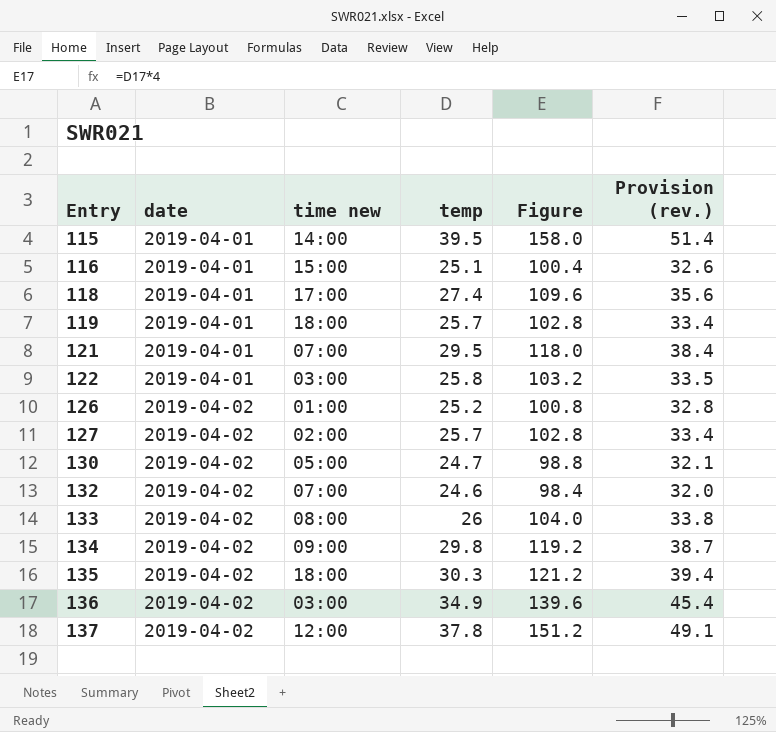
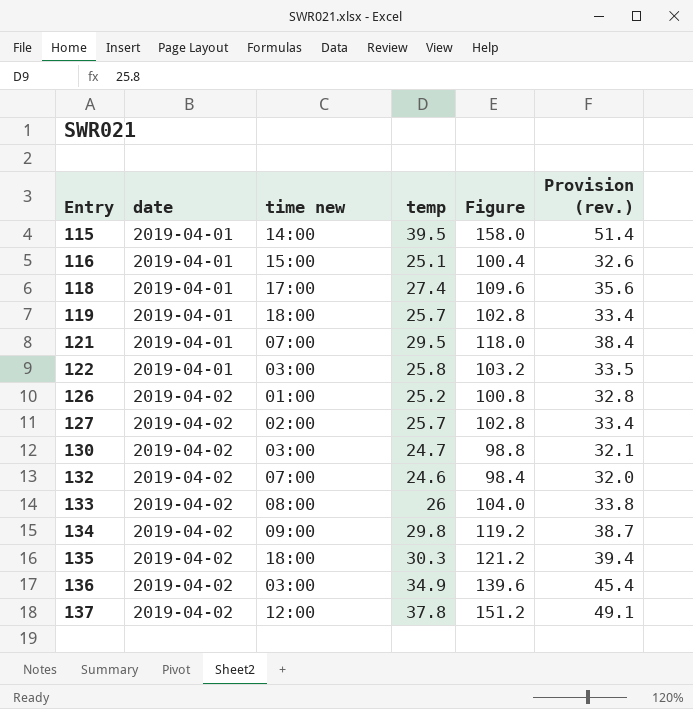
130 | time new: 05:00 -> 03:00

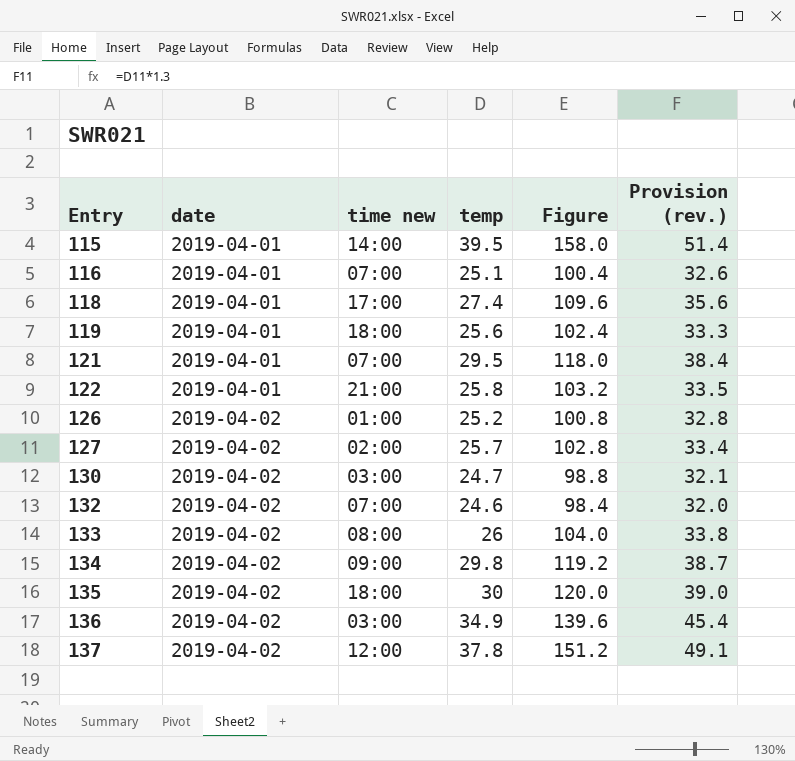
116 | time new: 15:00 -> 07:00
119 | temp: 25.7 -> 25.6
119 | Figure: 102.8 -> 102.4
119 | Provision (rev.): 33.4 -> 33.3
122 | time new: 03:00 -> 21:00
135 | temp: 30.3 -> 30
135 | Figure: 121.2 -> 120.0
135 | Provision (rev.): 39.4 -> 39.0

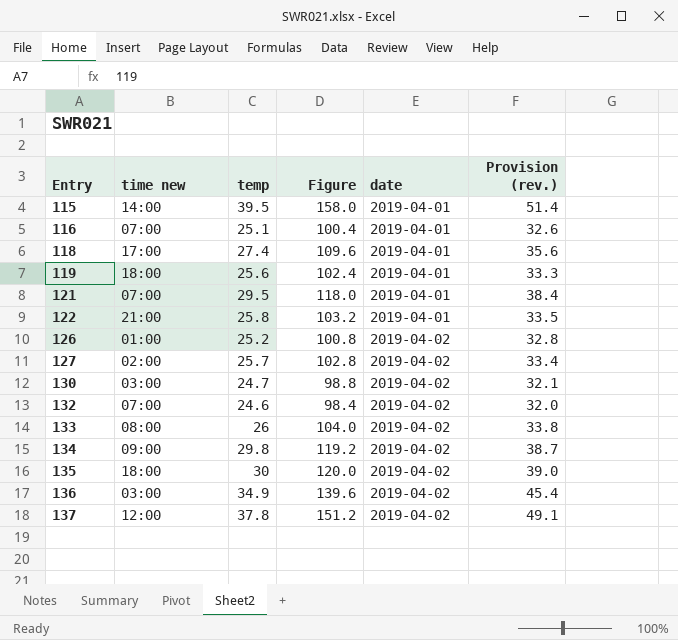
column date | position: 2 -> 5

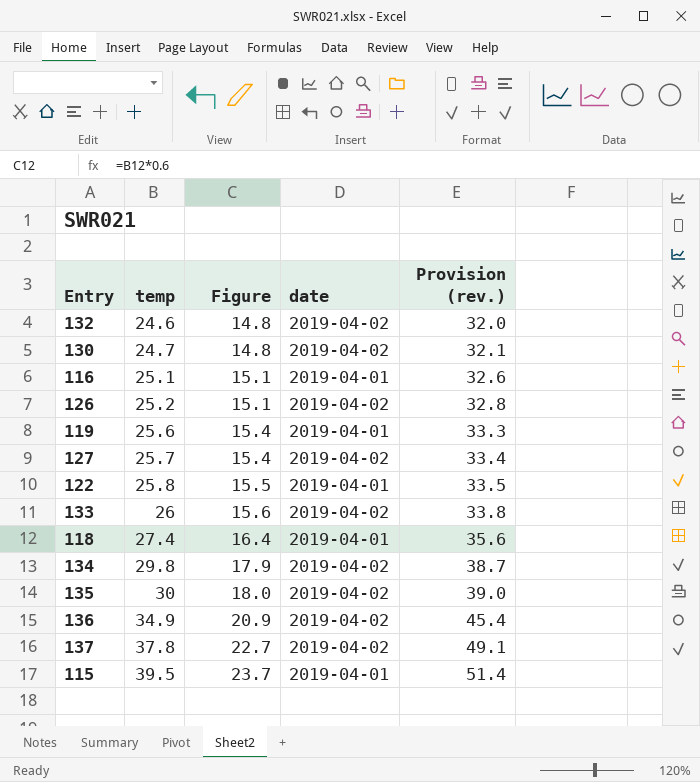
row order: Entry ascending -> temp ascending
column time new | position: 2 -> none
column Figure | formula: [temp] * 4 -> [temp] * 0.6
row 121: 07:00 | 29.5 | 118.0 | 2019-04-01 | 38.4 -> none

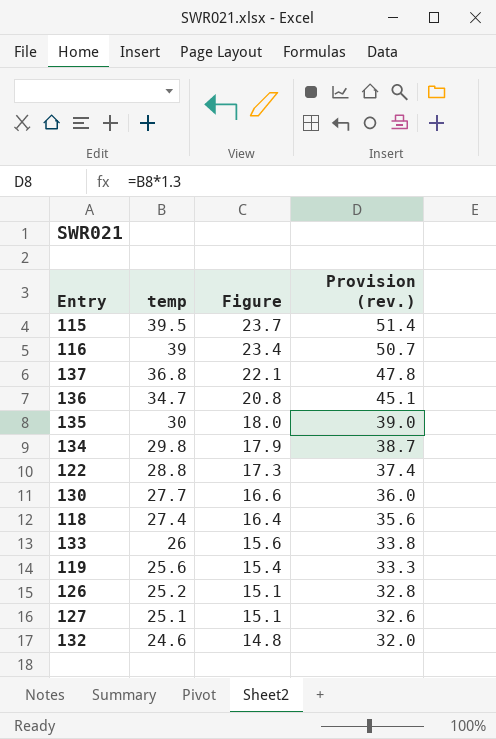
row order: temp ascending -> temp descending
column date | position: 4 -> none
116 | temp: 25.1 -> 39
116 | Figure: 15.1 -> 23.4
116 | Provision (rev.): 32.6 -> 50.7
137 | temp: 37.8 -> 36.8
137 | Figure: 22.7 -> 22.1
137 | Provision (rev.): 49.1 -> 47.8
136 | temp: 34.9 -> 34.7
136 | Figure: 20.9 -> 20.8
136 | Provision (rev.): 45.4 -> 45.1
122 | temp: 25.8 -> 28.8
122 | Figure: 15.5 -> 17.3
122 | Provision (rev.): 33.5 -> 37.4
130 | temp: 24.7 -> 27.7
130 | Figure: 14.8 -> 16.6
130 | Provision (rev.): 32.1 -> 36.0
127 | temp: 25.7 -> 25.1
127 | Figure: 15.4 -> 15.1
127 | Provision (rev.): 33.4 -> 32.6

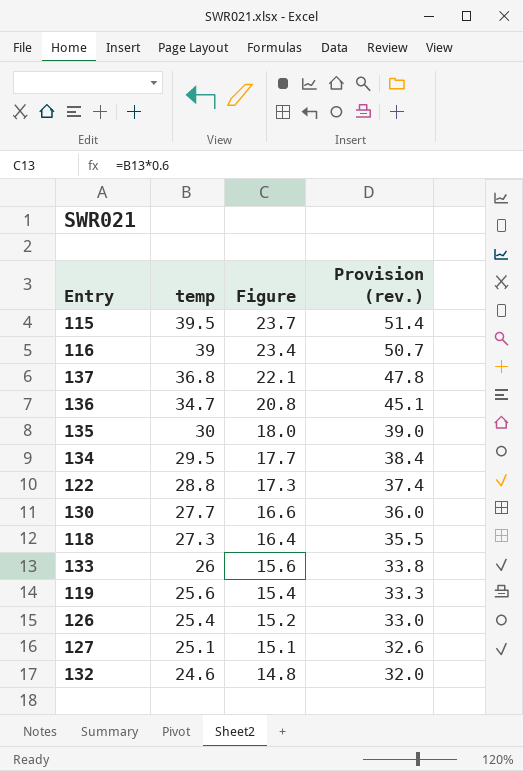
134 | temp: 29.8 -> 29.5
134 | Figure: 17.9 -> 17.7
134 | Provision (rev.): 38.7 -> 38.4
118 | temp: 27.4 -> 27.3
118 | Provision (rev.): 35.6 -> 35.5
126 | temp: 25.2 -> 25.4
126 | Figure: 15.1 -> 15.2
126 | Provision (rev.): 32.8 -> 33.0

